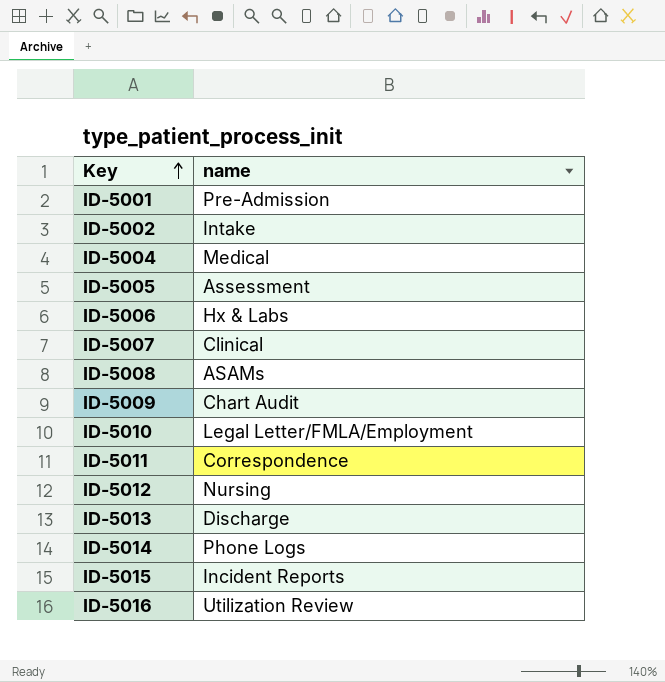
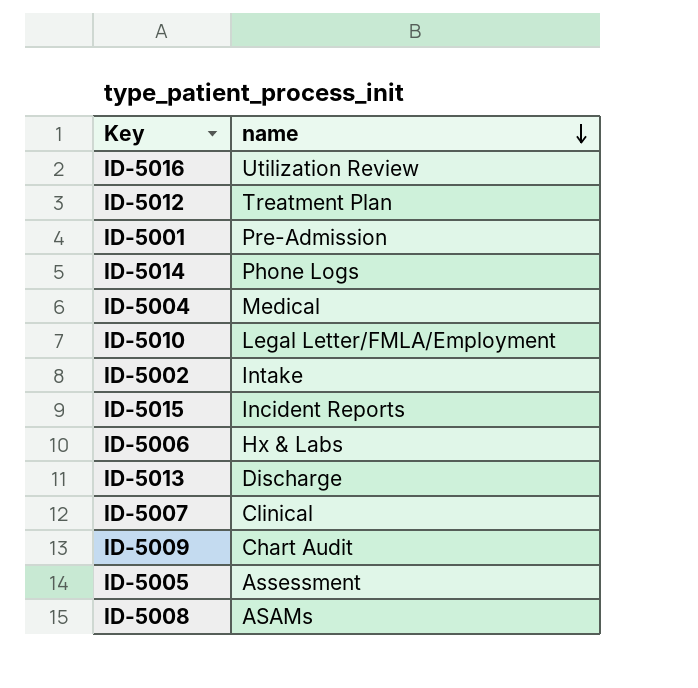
row order: Key ascending -> name descending
row ID-5011: Correspondence -> none
ID-5012 | name: Nursing -> Treatment Plan

